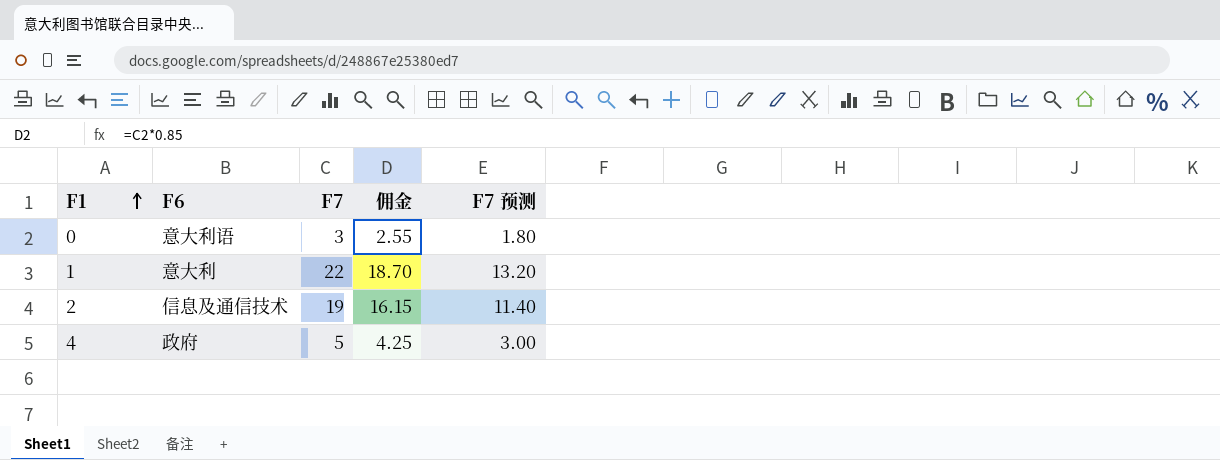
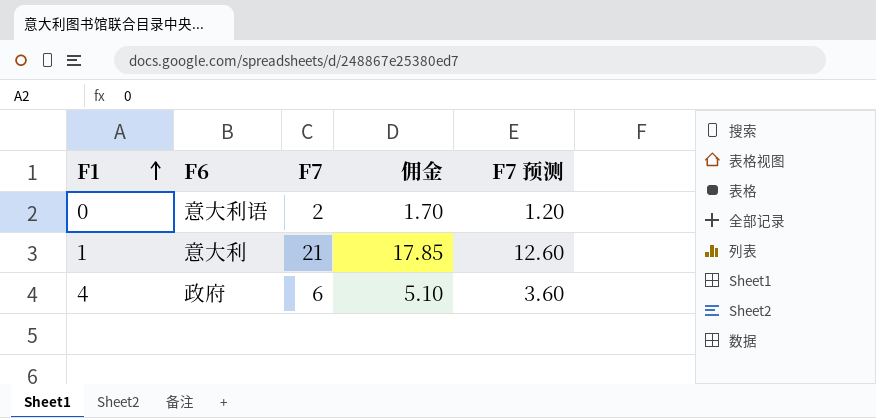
row 2: 信息及通信技术 | 19 | 16.15 | 11.40 -> none
0 | F7: 3 -> 2
0 | 佣金: 2.55 -> 1.70
0 | F7 预测: 1.80 -> 1.20
1 | F7: 22 -> 21
1 | 佣金: 18.70 -> 17.85
1 | F7 预测: 13.20 -> 12.60
4 | F7: 5 -> 6
4 | 佣金: 4.25 -> 5.10
4 | F7 预测: 3.00 -> 3.60

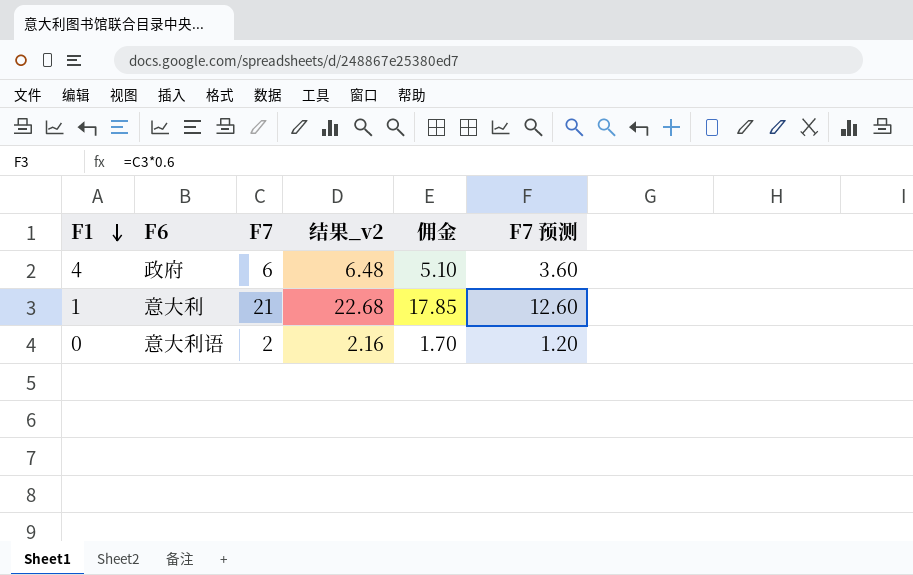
row order: F1 ascending -> F1 descending
column 结果_v2 | formula: none -> [F7] * 1.08

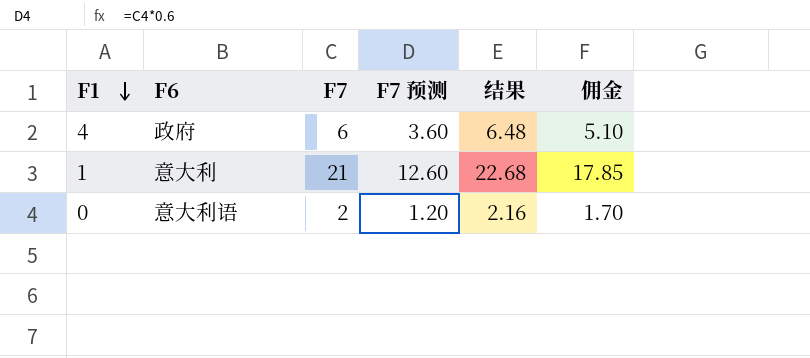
column F7 预测 | position: 6 -> 4
column name: 结果_v2 -> 结果

